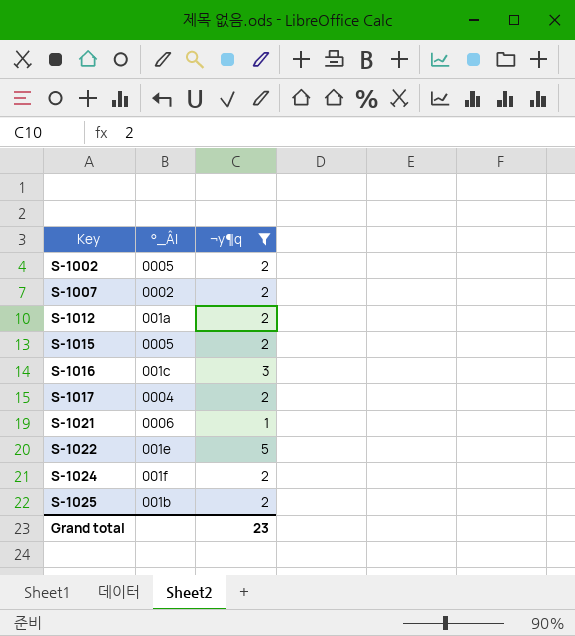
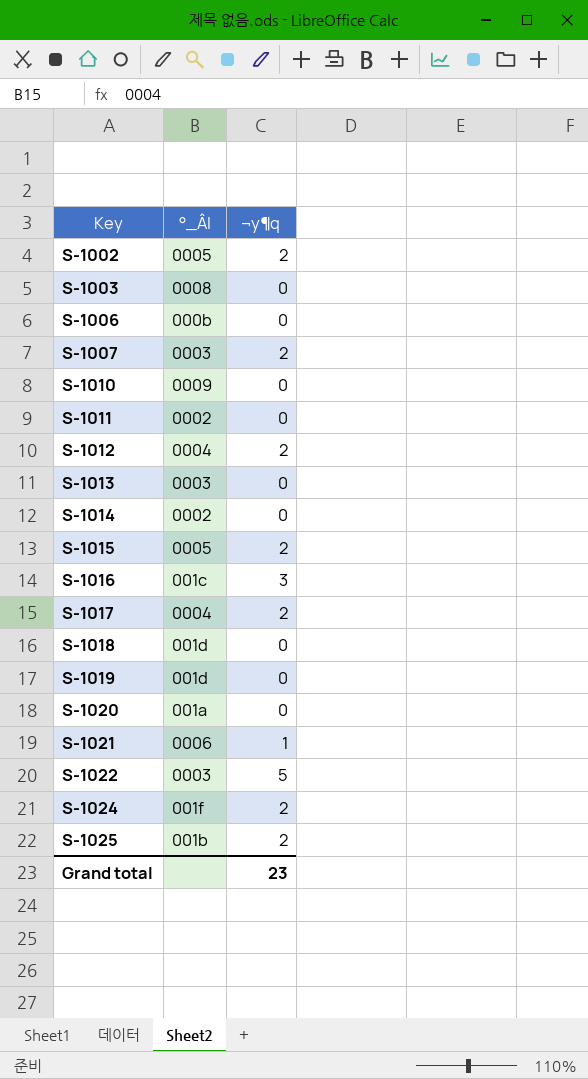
filter: ¬y¶q != 0 -> none
S-1007 | °_ÂI: 0002 -> 0003
S-1012 | °_ÂI: 001a -> 0004
S-1022 | °_ÂI: 001e -> 0003

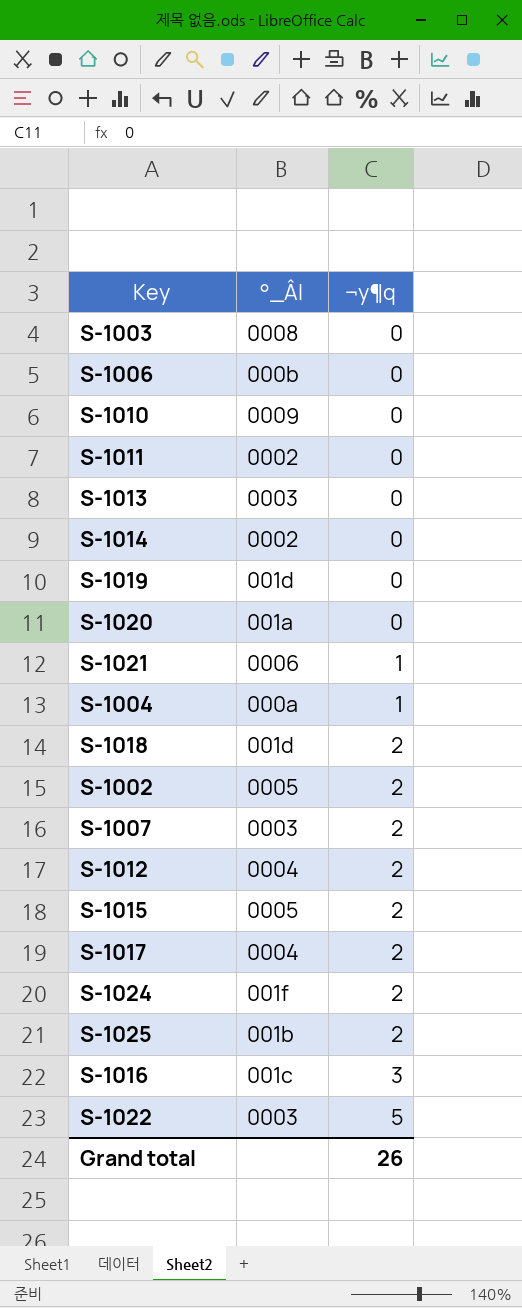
row order: Key ascending -> ¬y¶q ascending
row S-1004: none -> 000a | 1
S-1018 | ¬y¶q: 0 -> 2
Grand total | ¬y¶q: 23 -> 26

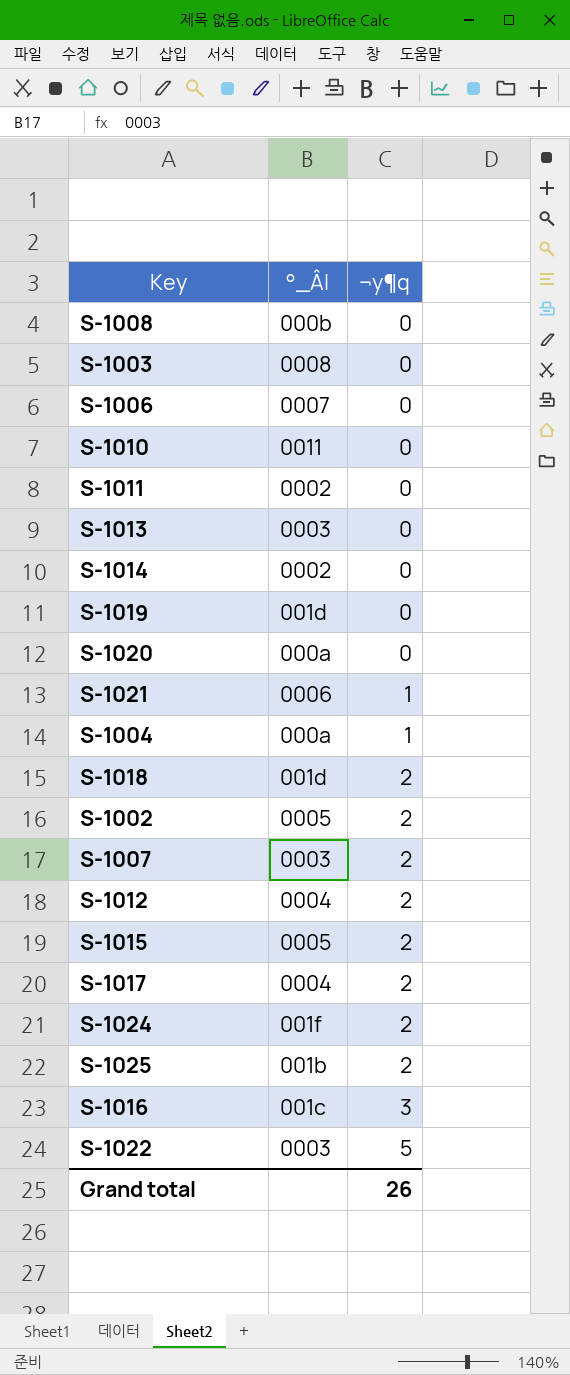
row S-1008: none -> 000b | 0
S-1006 | °_ÂI: 000b -> 0007
S-1010 | °_ÂI: 0009 -> 0011
S-1020 | °_ÂI: 001a -> 000a

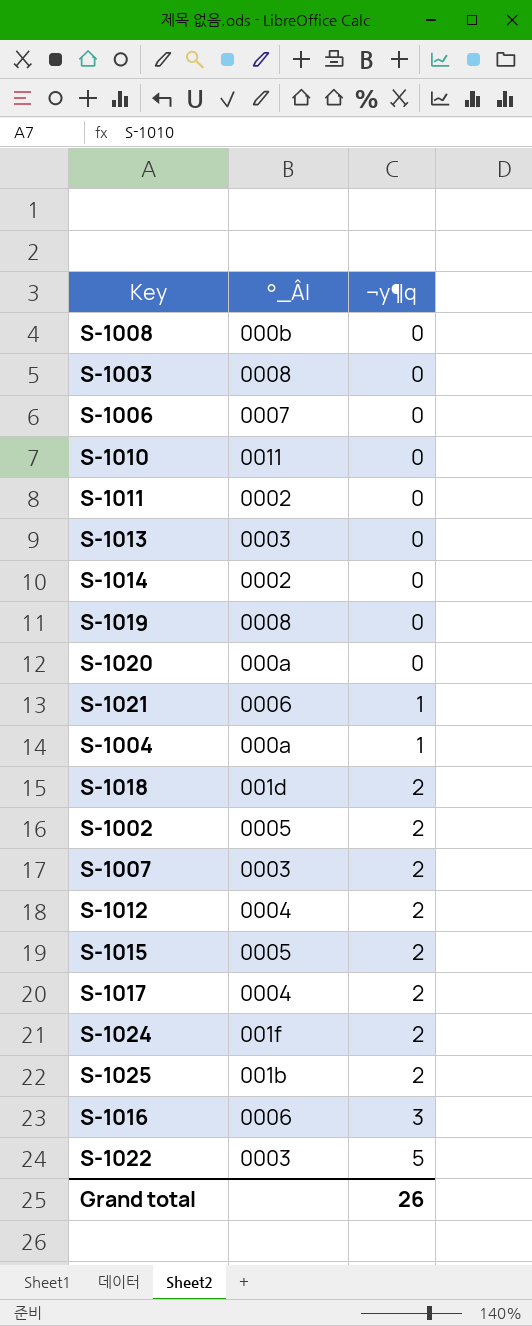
S-1019 | °_ÂI: 001d -> 0008
S-1016 | °_ÂI: 001c -> 0006

